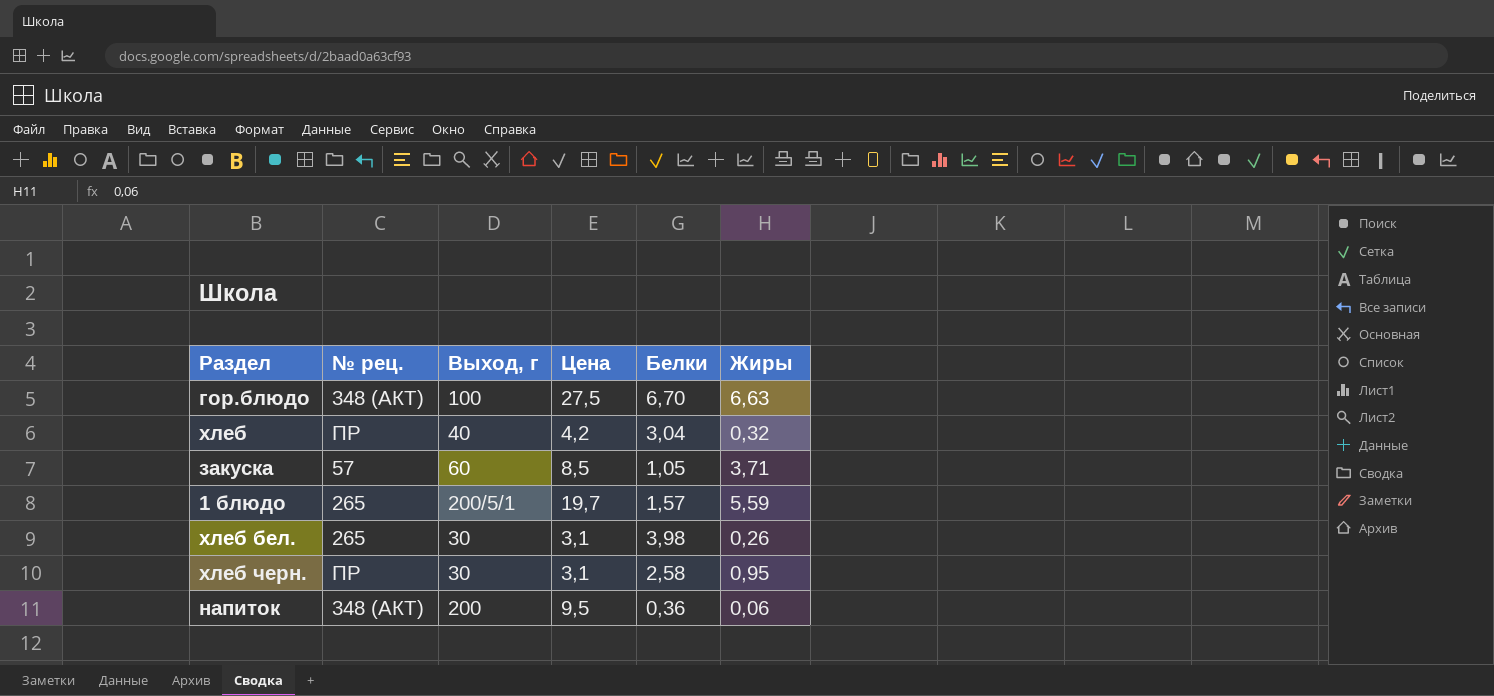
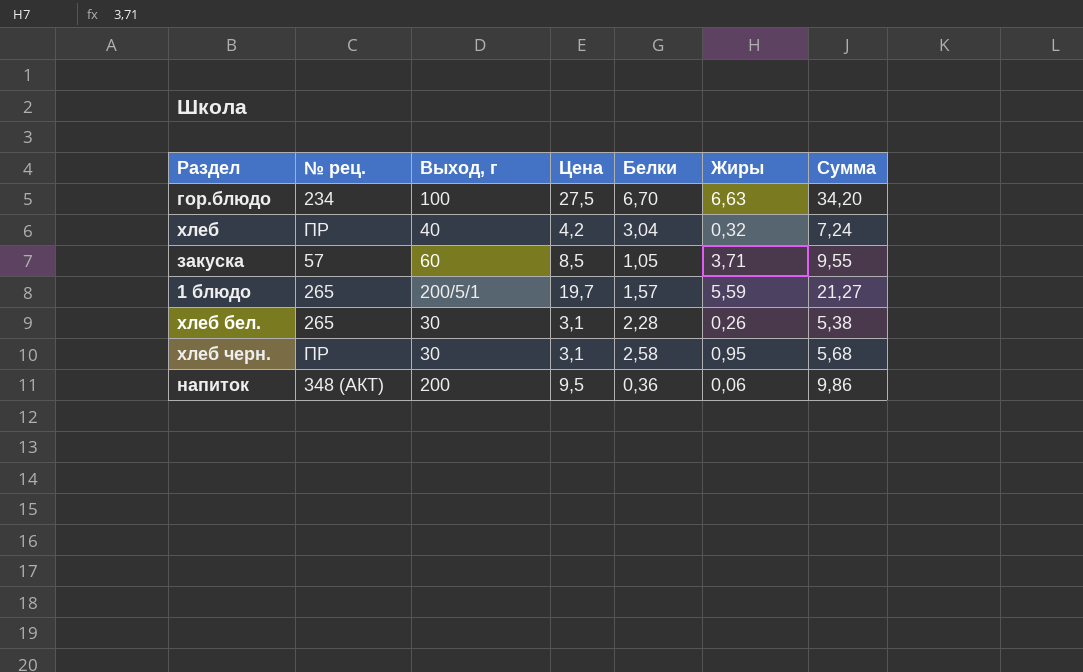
column Сумма | formula: none -> [Цена] + [Белки]
гор.блюдо | № рец.: 348 (АКТ) -> 234
хлеб бел. | Белки: 3,98 -> 2,28

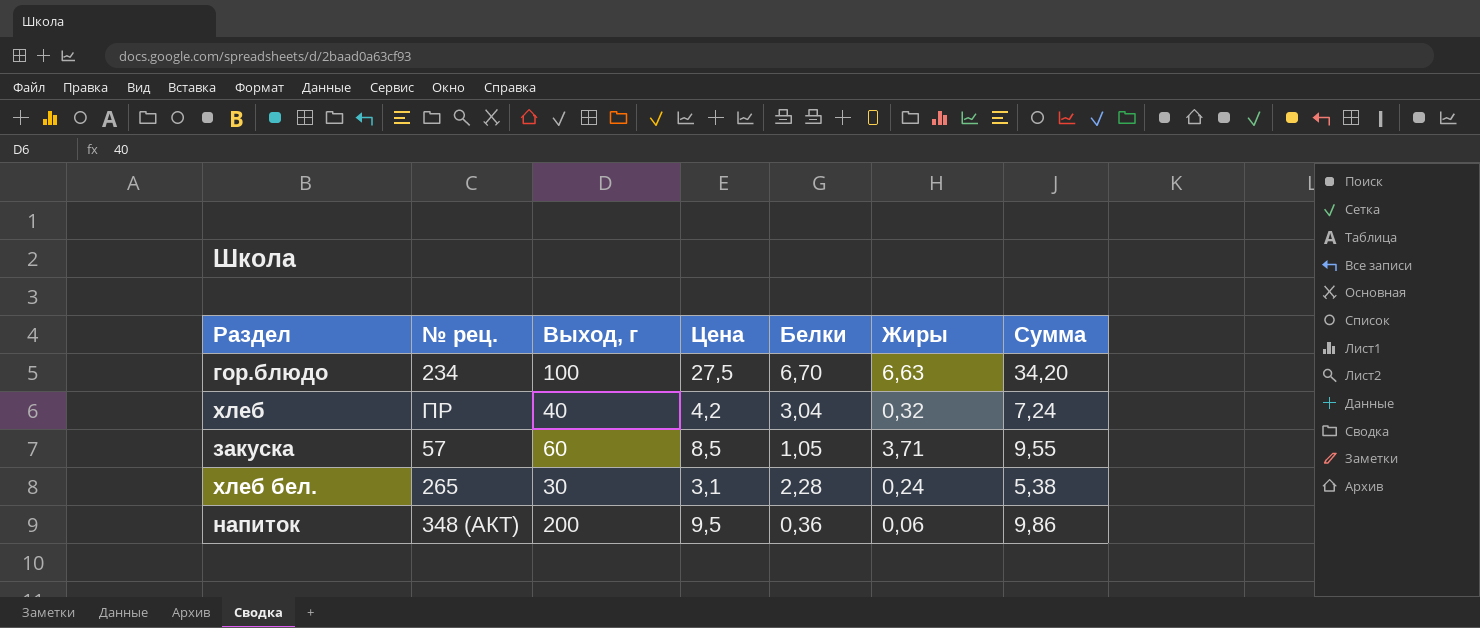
row 1 блюдо: 265 | 200/5/1 | 19,7 | 1,57 | 5,59 | 21,27 -> none
row хлеб черн.: ПР | 30 | 3,1 | 2,58 | 0,95 | 5,68 -> none
хлеб бел. | Жиры: 0,26 -> 0,24

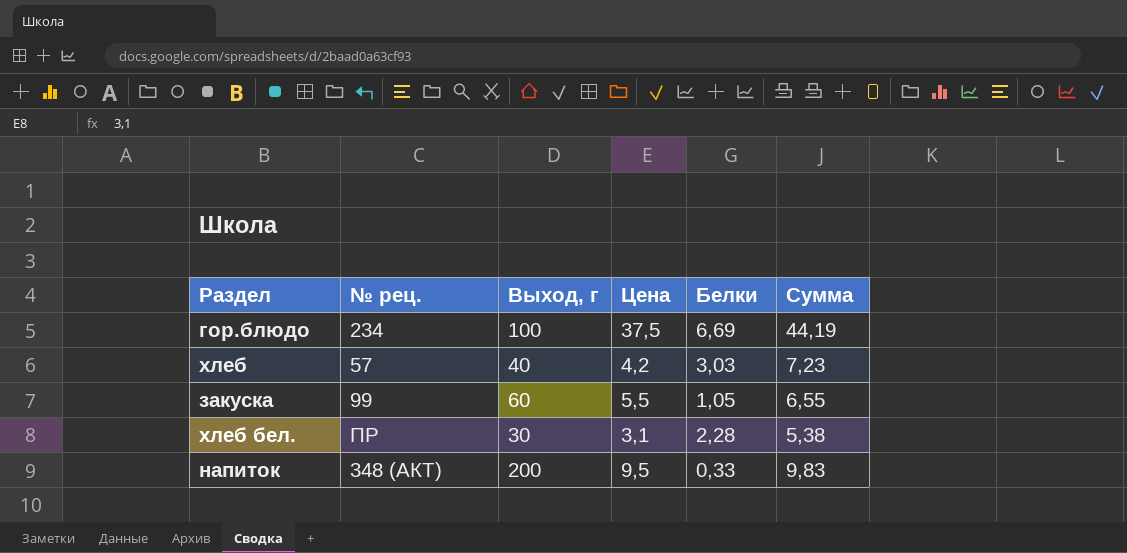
column Жиры | position: 6 -> none
гор.блюдо | Цена: 27,5 -> 37,5
гор.блюдо | Белки: 6,70 -> 6,69
гор.блюдо | Сумма: 34,20 -> 44,19
хлеб | № рец.: ПР -> 57
хлеб | Белки: 3,04 -> 3,03
хлеб | Сумма: 7,24 -> 7,23
закуска | № рец.: 57 -> 99
закуска | Цена: 8,5 -> 5,5
закуска | Сумма: 9,55 -> 6,55
хлеб бел. | № рец.: 265 -> ПР
напиток | Белки: 0,36 -> 0,33
напиток | Сумма: 9,86 -> 9,83

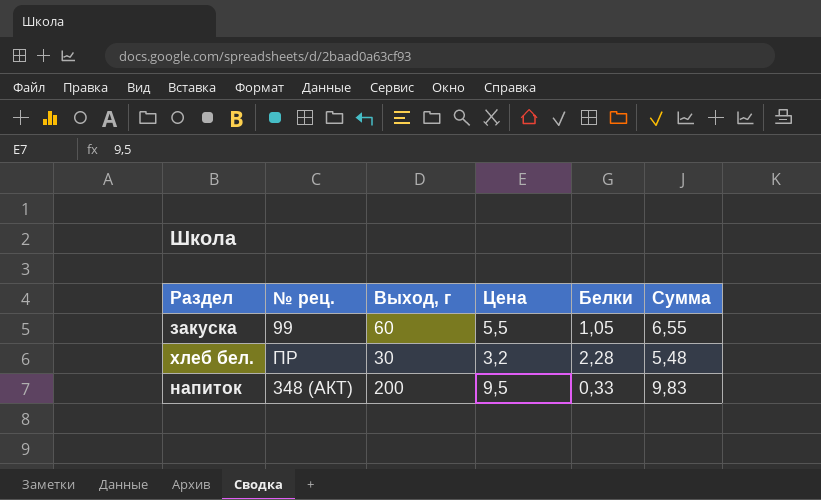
row гор.блюдо: 234 | 100 | 37,5 | 6,69 | 44,19 -> none
row хлеб: 57 | 40 | 4,2 | 3,03 | 7,23 -> none
хлеб бел. | Цена: 3,1 -> 3,2
хлеб бел. | Сумма: 5,38 -> 5,48

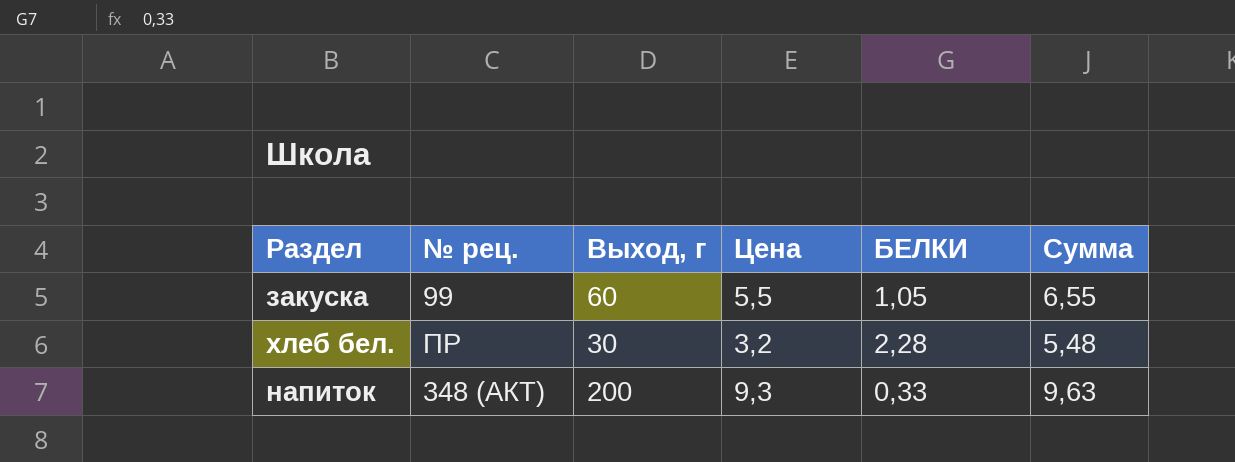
column name: Белки -> БЕЛКИ
напиток | Цена: 9,5 -> 9,3
напиток | Сумма: 9,83 -> 9,63

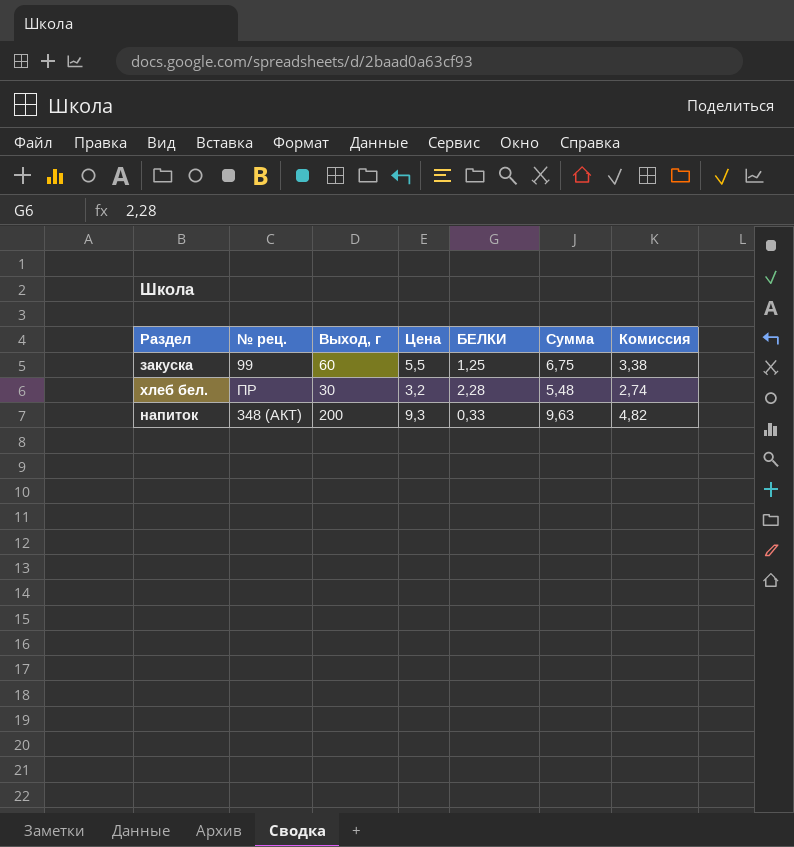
column Комиссия | formula: none -> [Сумма] * 0,5
закуска | БЕЛКИ: 1,05 -> 1,25
закуска | Сумма: 6,55 -> 6,75

